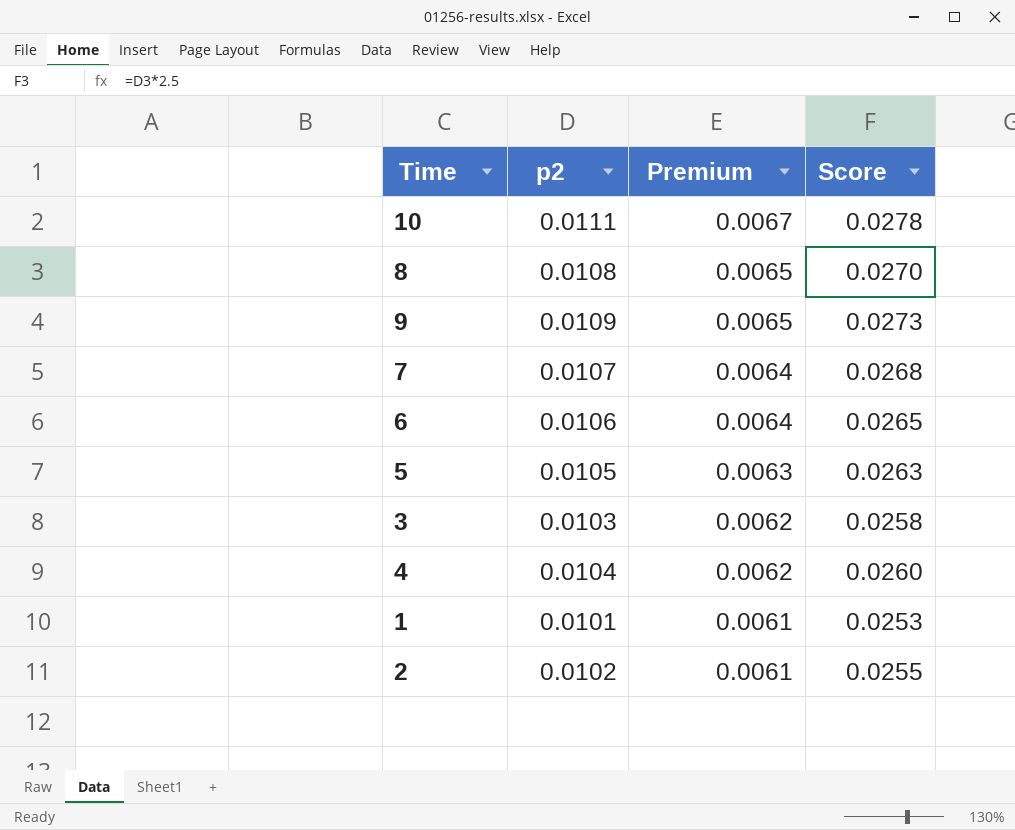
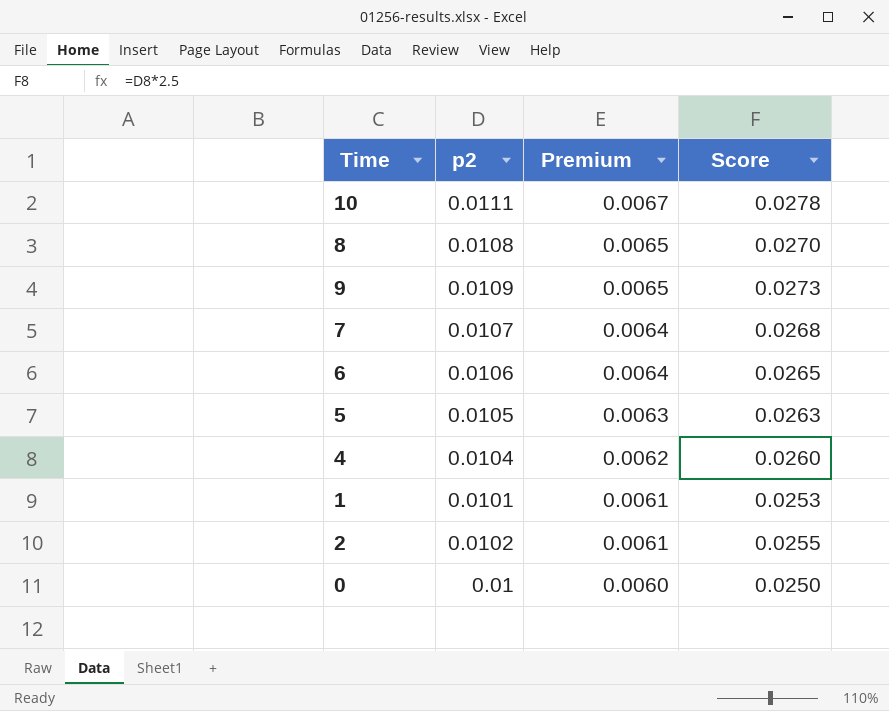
row 3: 0.0103 | 0.0062 | 0.0258 -> none
row 0: none -> 0.01 | 0.0060 | 0.0250

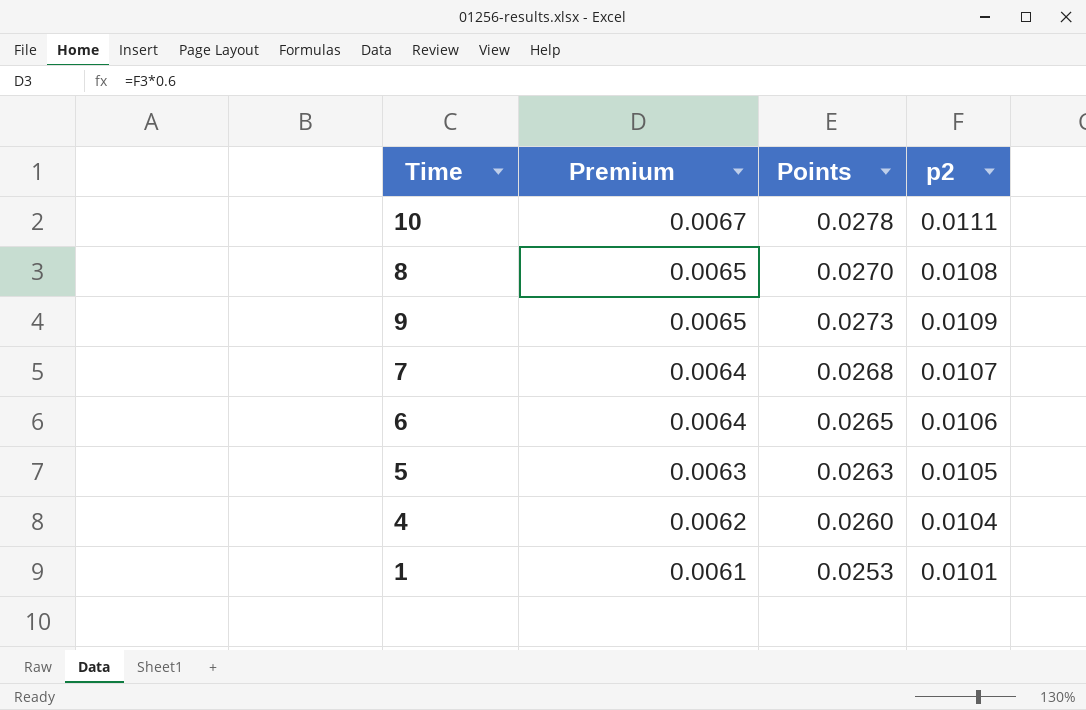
column name: Score -> Points
column p2 | position: 2 -> 4
row 2: 0.0102 | 0.0061 | 0.0255 -> none
row 0: 0.01 | 0.0060 | 0.0250 -> none

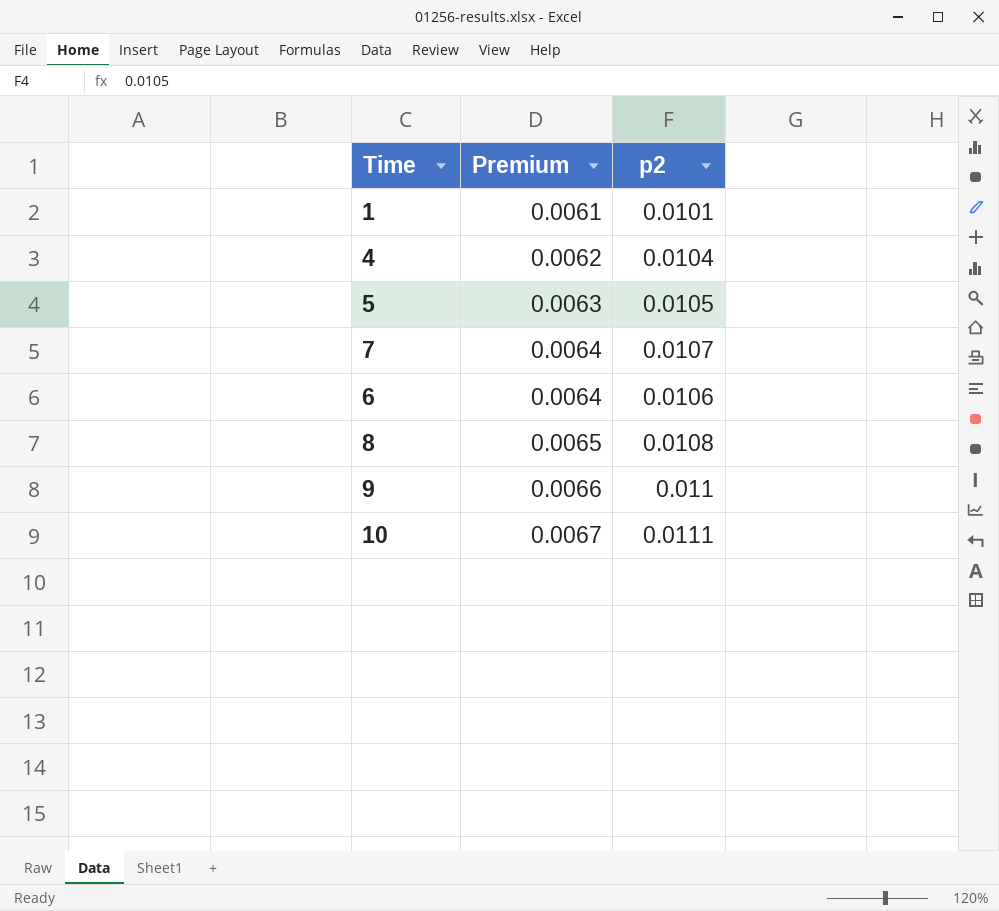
row order: Premium descending -> Premium ascending
column Points | formula: [p2] * 2.5 -> none
9 | Premium: 0.0065 -> 0.0066
9 | p2: 0.0109 -> 0.011

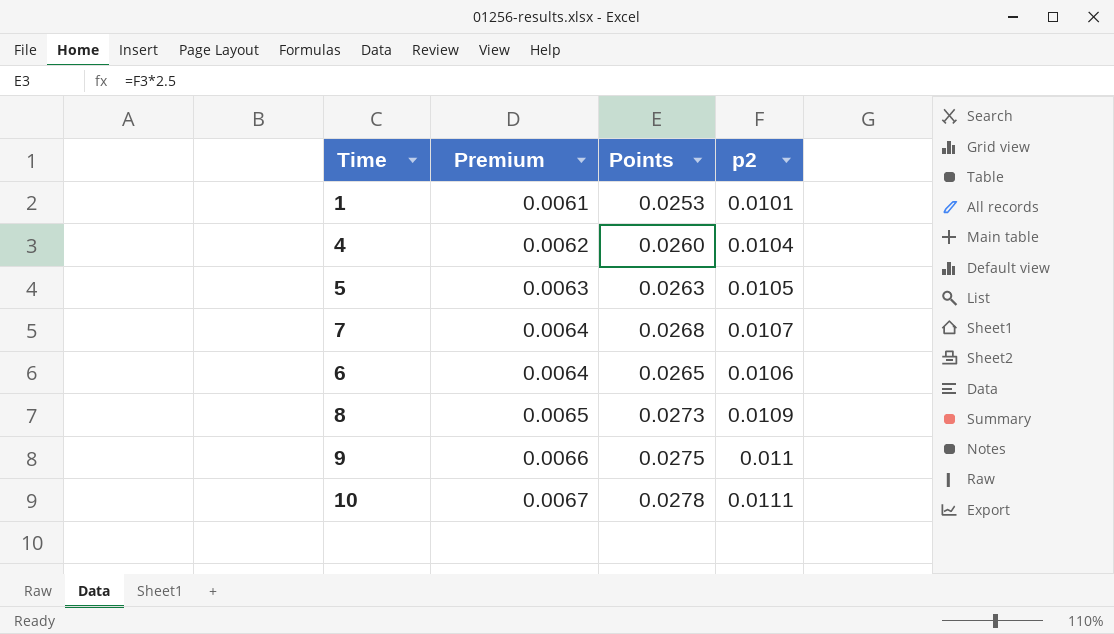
column Points | formula: none -> [p2] * 2.5
8 | p2: 0.0108 -> 0.0109

